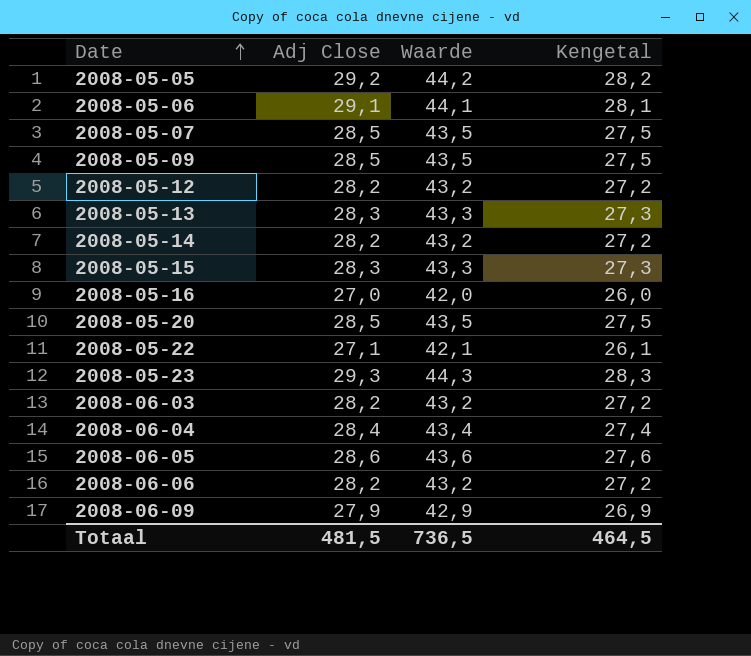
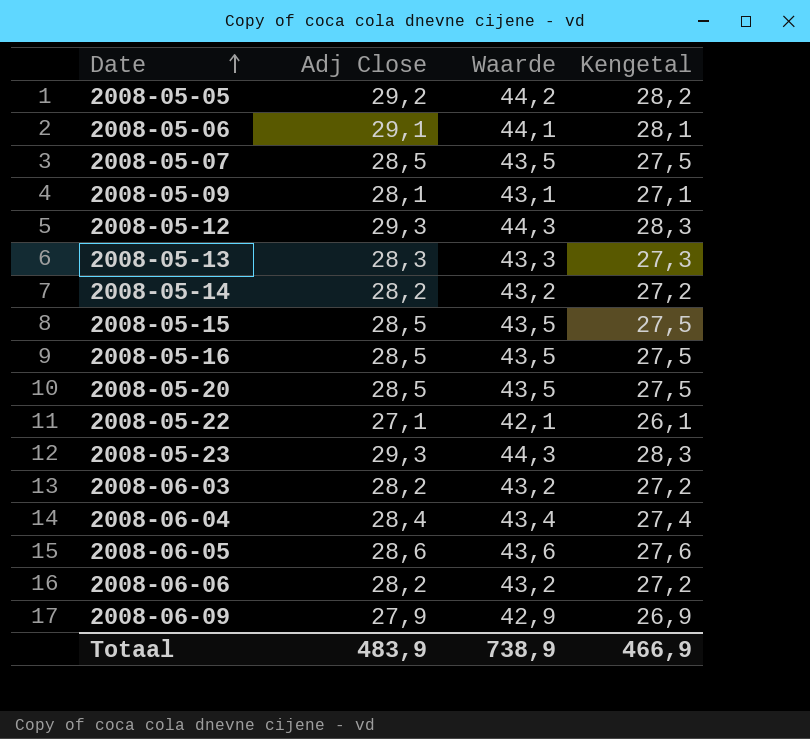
2008-05-09 | Adj Close: 28,5 -> 28,1
2008-05-09 | Waarde: 43,5 -> 43,1
2008-05-09 | Kengetal: 27,5 -> 27,1
2008-05-12 | Adj Close: 28,2 -> 29,3
2008-05-12 | Waarde: 43,2 -> 44,3
2008-05-12 | Kengetal: 27,2 -> 28,3
2008-05-15 | Adj Close: 28,3 -> 28,5
2008-05-15 | Waarde: 43,3 -> 43,5
2008-05-15 | Kengetal: 27,3 -> 27,5
2008-05-16 | Adj Close: 27,0 -> 28,5
2008-05-16 | Waarde: 42,0 -> 43,5
2008-05-16 | Kengetal: 26,0 -> 27,5
Totaal | Adj Close: 481,5 -> 483,9
Totaal | Waarde: 736,5 -> 738,9
Totaal | Kengetal: 464,5 -> 466,9

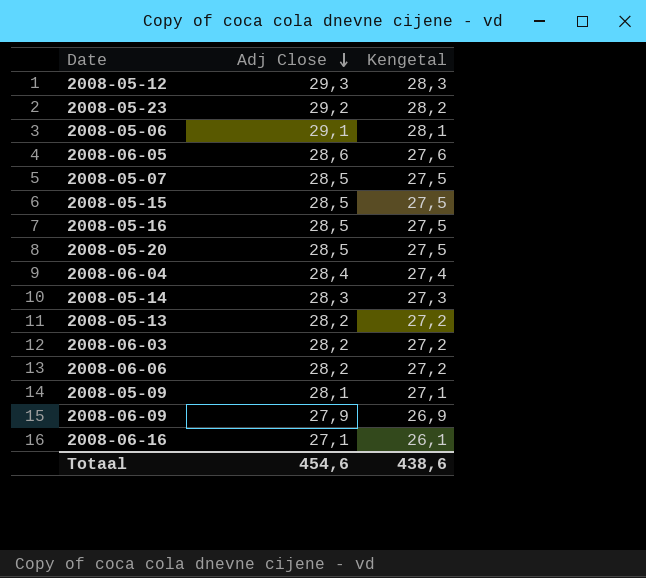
row order: Date ascending -> Adj Close descending
column Waarde | formula: [Adj Close] + 15 -> none
row 2008-05-05: 29,2 | 44,2 | 28,2 -> none
row 2008-05-22: 27,1 | 42,1 | 26,1 -> none
2008-05-23 | Adj Close: 29,3 -> 29,2
2008-05-23 | Kengetal: 28,3 -> 28,2
2008-05-14 | Adj Close: 28,2 -> 28,3
2008-05-14 | Kengetal: 27,2 -> 27,3
2008-05-13 | Adj Close: 28,3 -> 28,2
2008-05-13 | Kengetal: 27,3 -> 27,2
row 2008-06-16: none -> 27,1 | 26,1
Totaal | Adj Close: 483,9 -> 454,6
Totaal | Kengetal: 466,9 -> 438,6

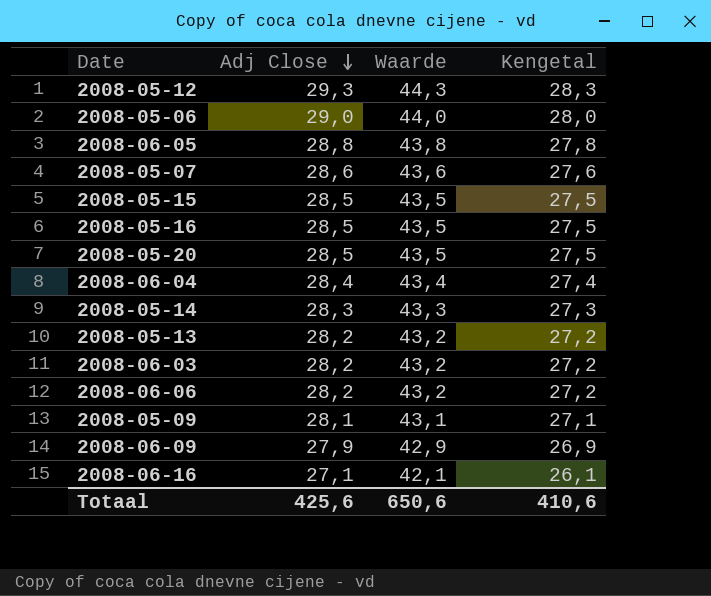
column Waarde | formula: none -> [Adj Close] + 15
row 2008-05-23: 29,2 | 28,2 -> none
2008-05-06 | Adj Close: 29,1 -> 29,0
2008-05-06 | Kengetal: 28,1 -> 28,0
2008-06-05 | Adj Close: 28,6 -> 28,8
2008-06-05 | Kengetal: 27,6 -> 27,8
2008-05-07 | Adj Close: 28,5 -> 28,6
2008-05-07 | Kengetal: 27,5 -> 27,6
Totaal | Adj Close: 454,6 -> 425,6
Totaal | Kengetal: 438,6 -> 410,6

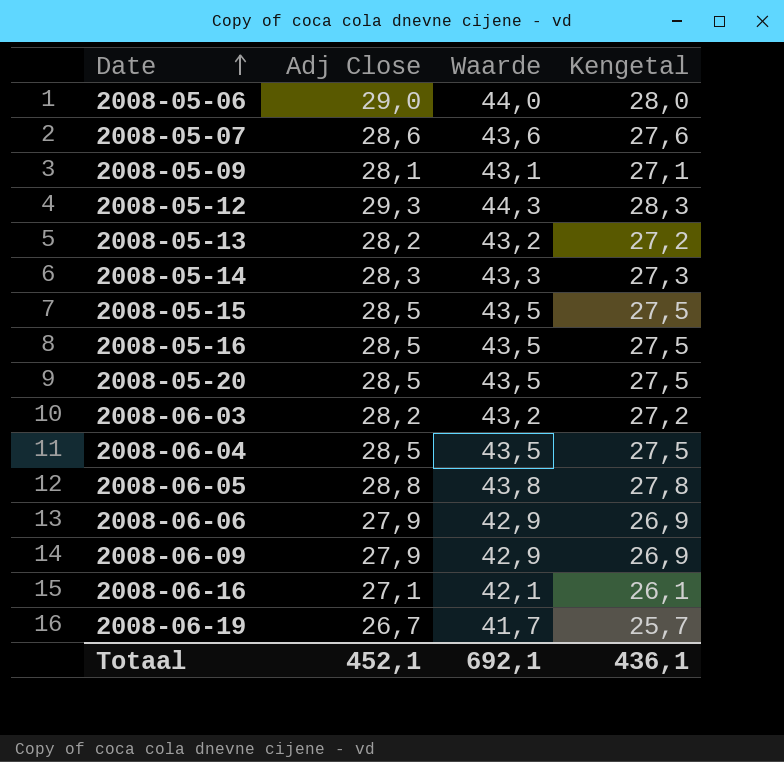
row order: Adj Close descending -> Date ascending
2008-06-04 | Adj Close: 28,4 -> 28,5
2008-06-04 | Waarde: 43,4 -> 43,5
2008-06-04 | Kengetal: 27,4 -> 27,5
2008-06-06 | Adj Close: 28,2 -> 27,9
2008-06-06 | Waarde: 43,2 -> 42,9
2008-06-06 | Kengetal: 27,2 -> 26,9
row 2008-06-19: none -> 26,7 | 41,7 | 25,7
Totaal | Adj Close: 425,6 -> 452,1
Totaal | Waarde: 650,6 -> 692,1
Totaal | Kengetal: 410,6 -> 436,1

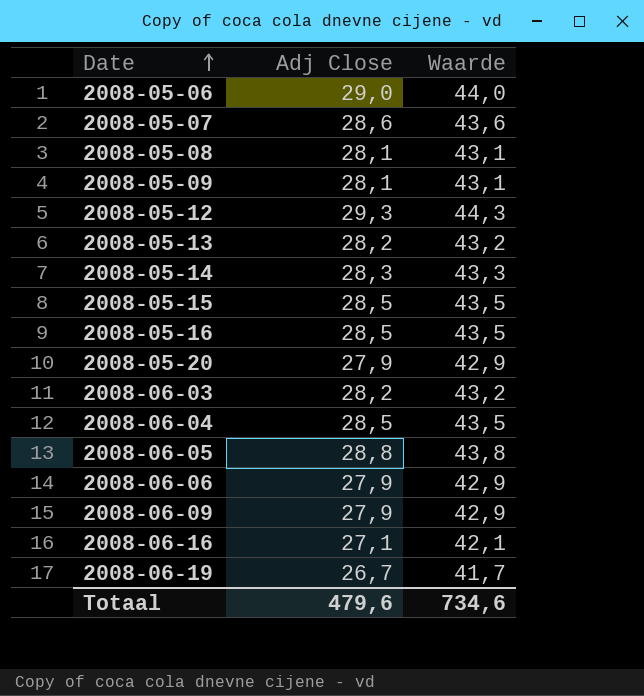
column Kengetal | formula: [Adj Close] - 1 -> none
row 2008-05-08: none -> 28,1 | 43,1
2008-05-20 | Adj Close: 28,5 -> 27,9
2008-05-20 | Waarde: 43,5 -> 42,9
Totaal | Adj Close: 452,1 -> 479,6
Totaal | Waarde: 692,1 -> 734,6

